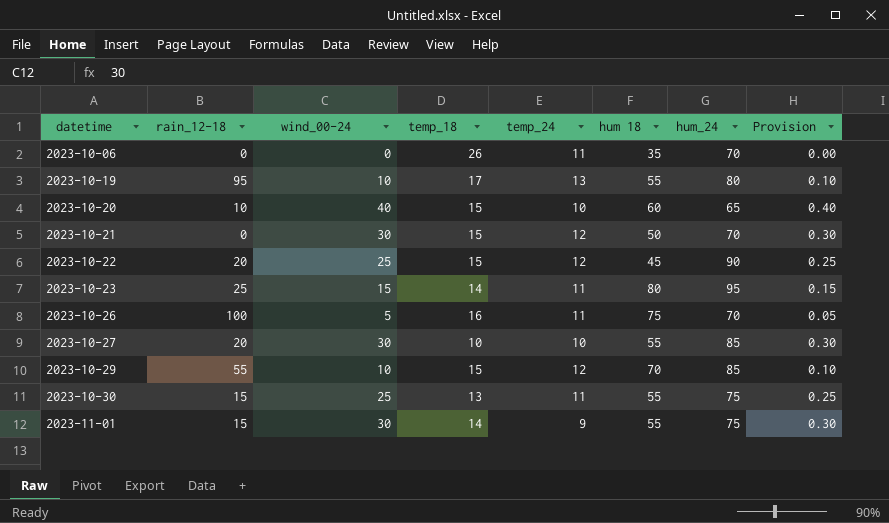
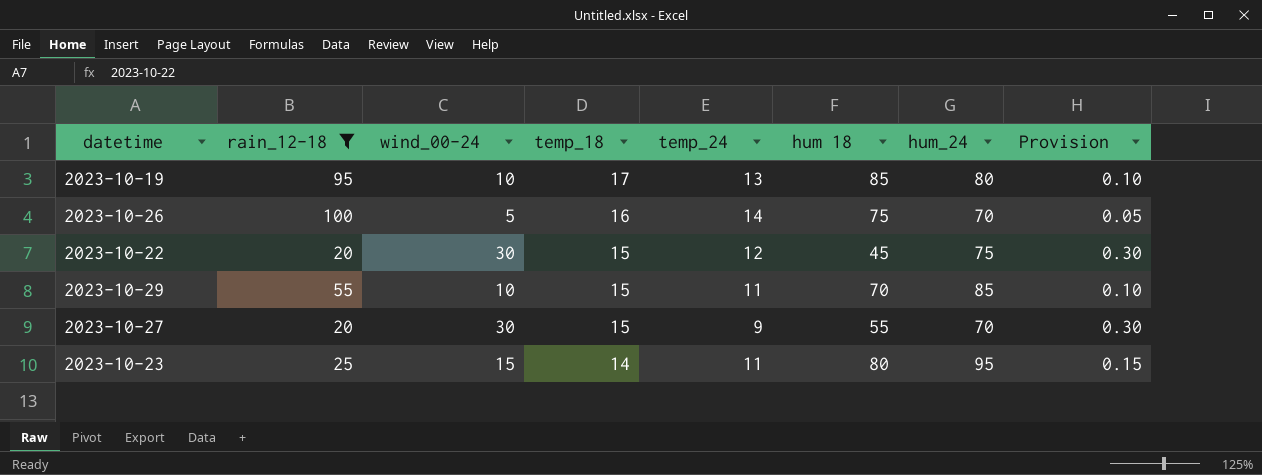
filter: none -> rain_12-18 >= 20
row order: datetime ascending -> temp_18 descending
2023-10-19 | hum 18: 55 -> 85
2023-10-26 | temp_24: 11 -> 14
2023-10-22 | wind_00-24: 25 -> 30
2023-10-22 | hum_24: 90 -> 75
2023-10-22 | Provision: 0.25 -> 0.30
2023-10-29 | temp_24: 12 -> 11
2023-10-27 | temp_18: 10 -> 15
2023-10-27 | temp_24: 10 -> 9
2023-10-27 | hum_24: 85 -> 70

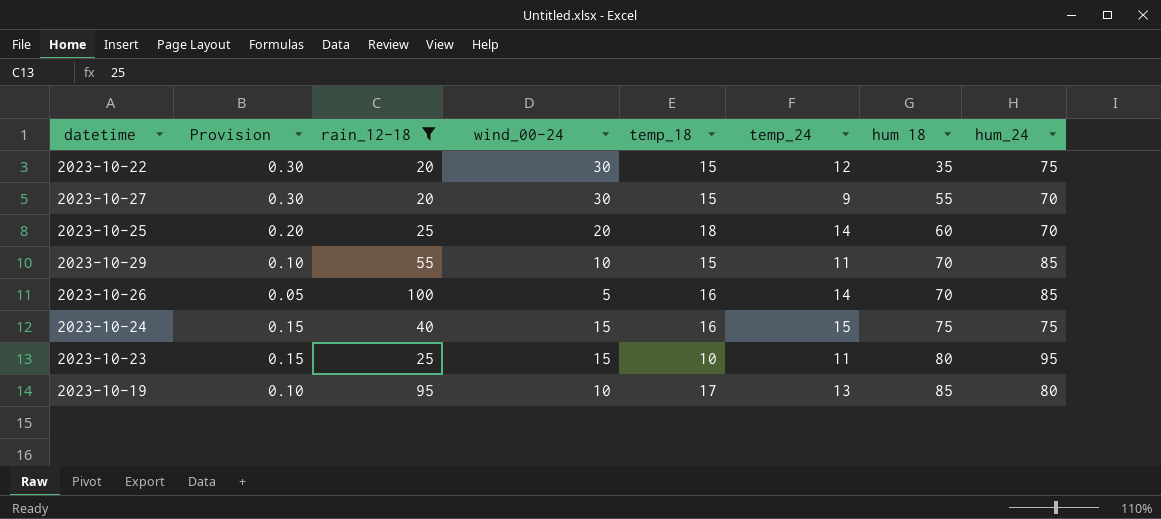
row order: temp_18 descending -> hum 18 ascending
column Provision | position: 8 -> 2
2023-10-22 | hum 18: 45 -> 35
row 2023-10-25: none -> 0.20 | 25 | 20 | 18 | 14 | 60 | 70
2023-10-26 | hum 18: 75 -> 70
2023-10-26 | hum_24: 70 -> 85
row 2023-10-24: none -> 0.15 | 40 | 15 | 16 | 15 | 75 | 75
2023-10-23 | temp_18: 14 -> 10

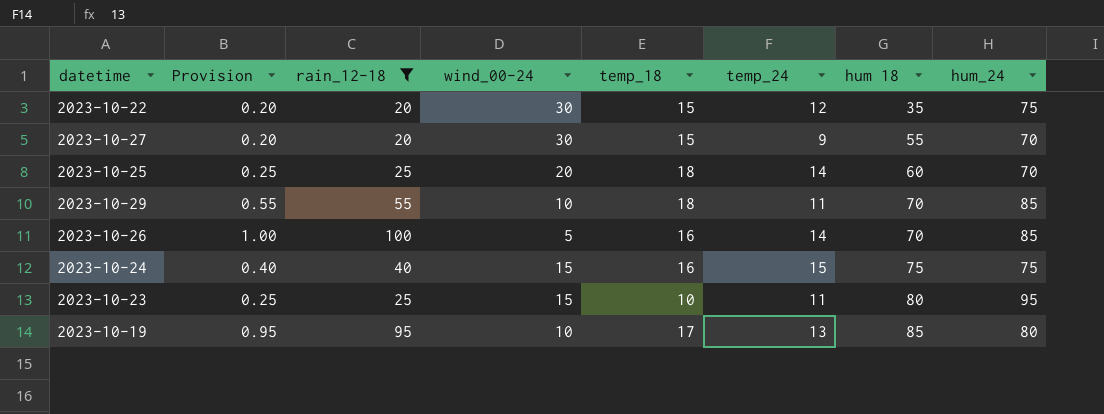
column Provision | formula: [wind_00-24] * 0.01 -> [rain_12-18] * 0.01
2023-10-29 | temp_18: 15 -> 18

